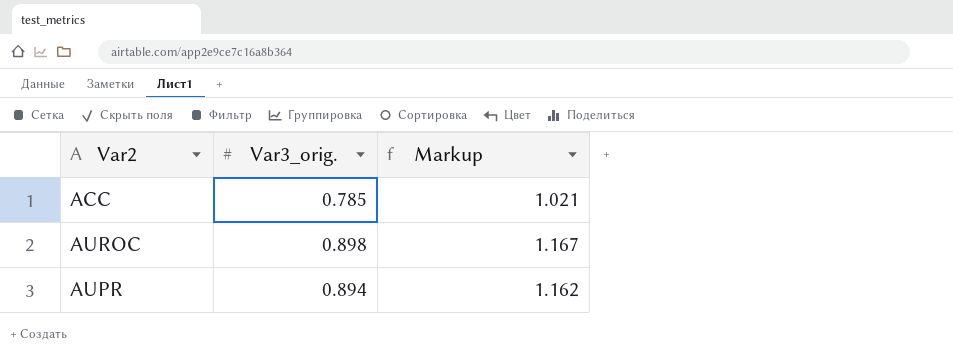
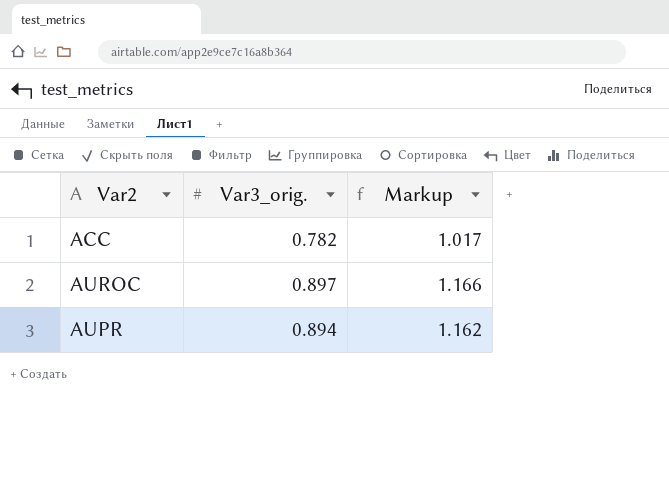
ACC | Var3_orig.: 0.785 -> 0.782
ACC | Markup: 1.021 -> 1.017
AUROC | Var3_orig.: 0.898 -> 0.897
AUROC | Markup: 1.167 -> 1.166

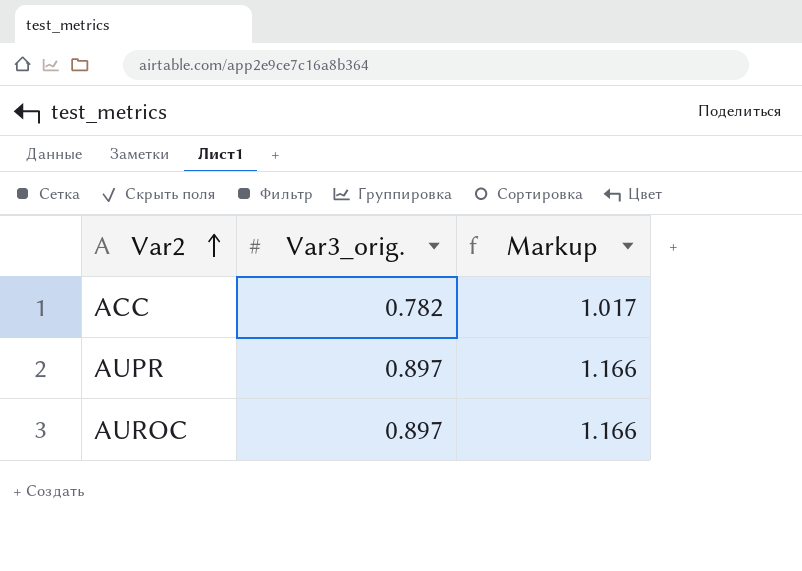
row order: none -> Var2 ascending
AUPR | Var3_orig.: 0.894 -> 0.897
AUPR | Markup: 1.162 -> 1.166

